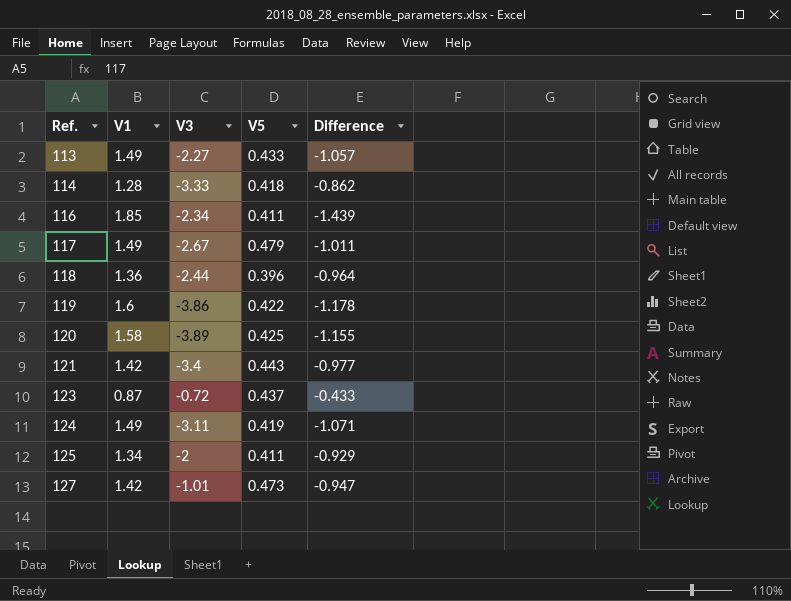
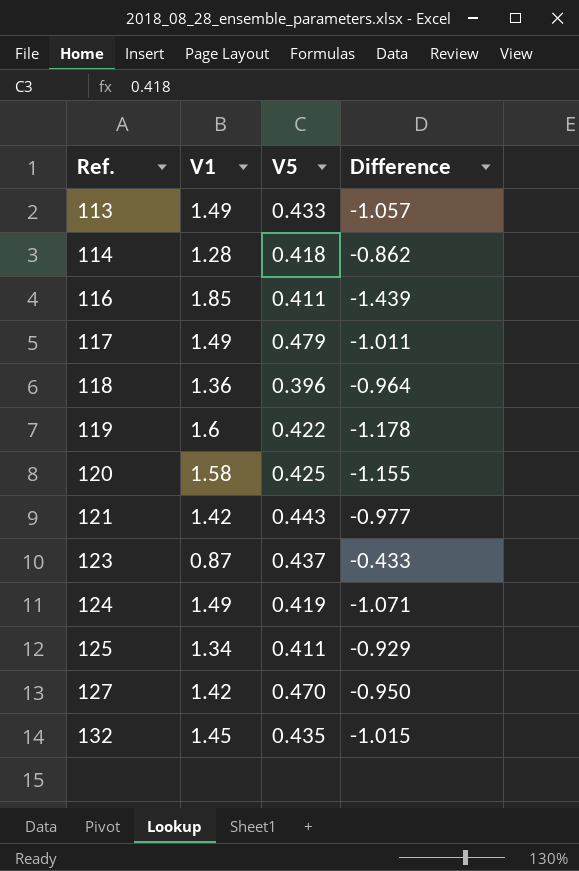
column V3 | position: 3 -> none
127 | V5: 0.473 -> 0.470
127 | Difference: -0.947 -> -0.950
row 132: none -> 1.45 | 0.435 | -1.015

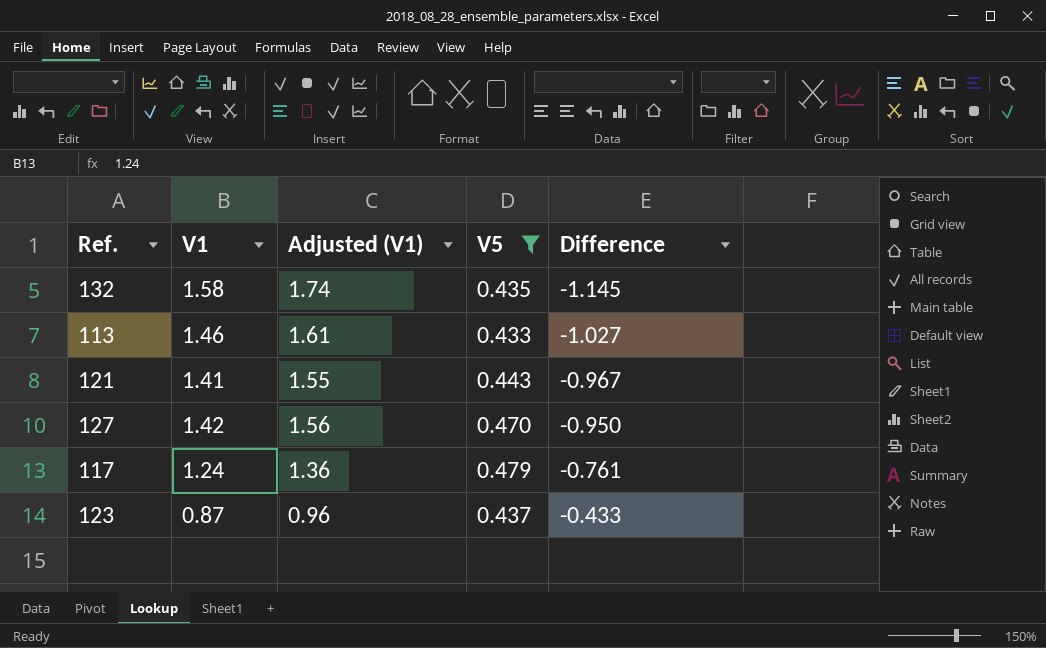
filter: none -> V5 >= 0.433
row order: Ref. ascending -> Difference ascending
column Adjusted (V1) | formula: none -> [V1] * 1.1
132 | V1: 1.45 -> 1.58
132 | Difference: -1.015 -> -1.145
113 | V1: 1.49 -> 1.46
113 | Difference: -1.057 -> -1.027
121 | V1: 1.42 -> 1.41
121 | Difference: -0.977 -> -0.967
117 | V1: 1.49 -> 1.24
117 | Difference: -1.011 -> -0.761

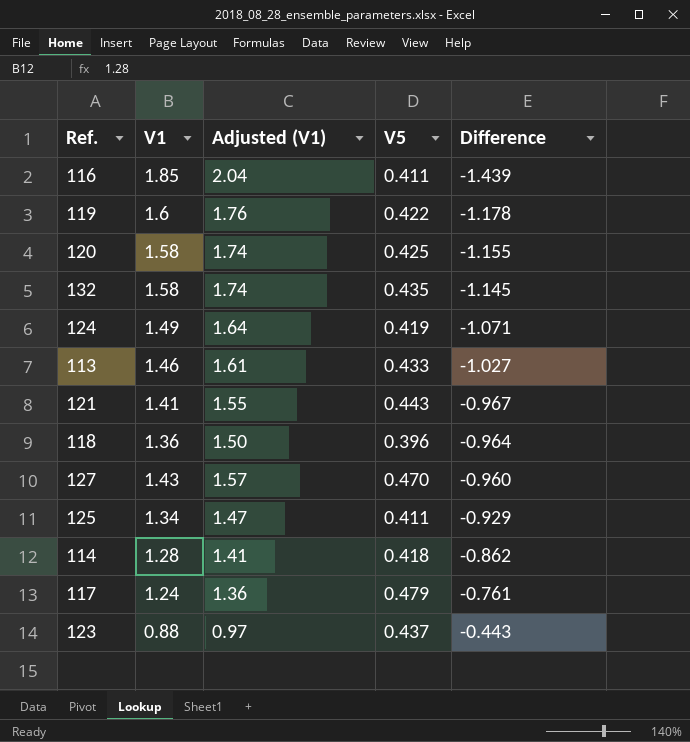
filter: V5 >= 0.433 -> none
127 | V1: 1.42 -> 1.43
127 | Adjusted (V1): 1.56 -> 1.57
127 | Difference: -0.950 -> -0.960
123 | V1: 0.87 -> 0.88
123 | Adjusted (V1): 0.96 -> 0.97
123 | Difference: -0.433 -> -0.443

